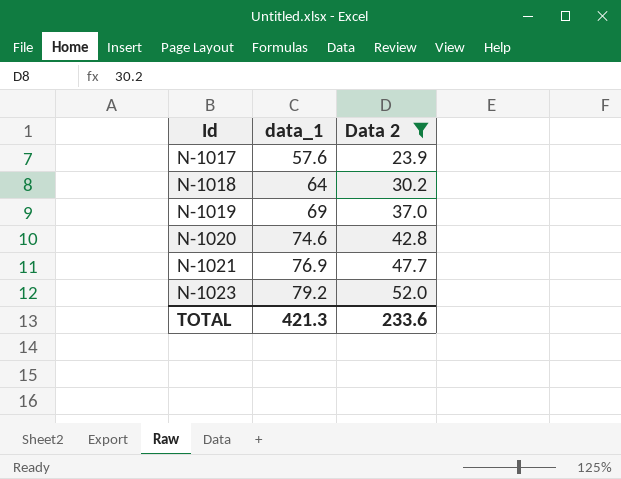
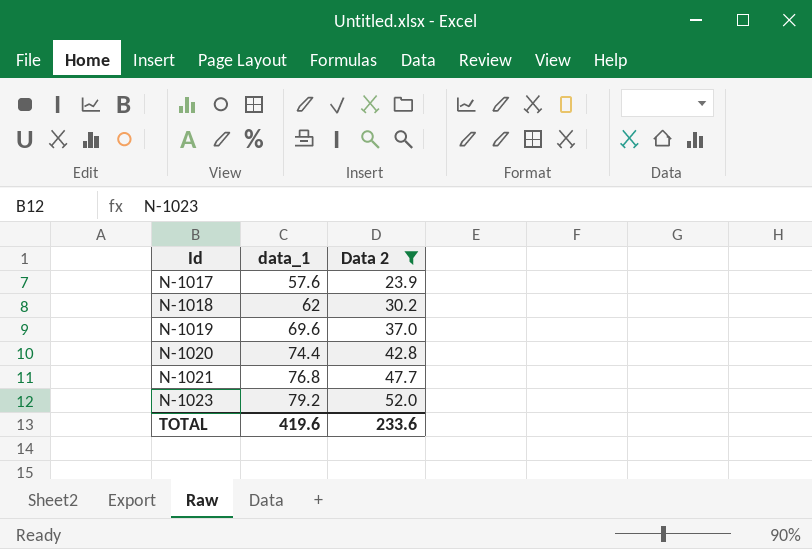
N-1018 | data_1: 64 -> 62
N-1019 | data_1: 69 -> 69.6
N-1020 | data_1: 74.6 -> 74.4
N-1021 | data_1: 76.9 -> 76.8
TOTAL | data_1: 421.3 -> 419.6

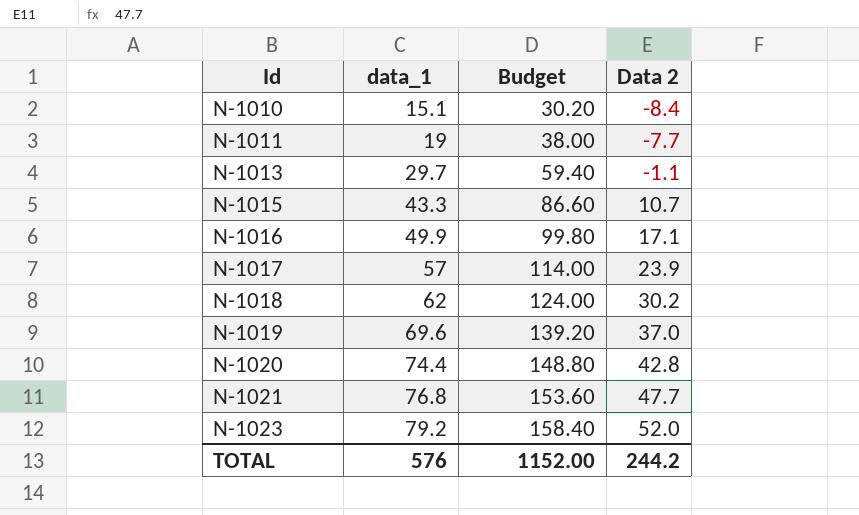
filter: Data 2 >= 23.9 -> none
column Budget | formula: none -> [data_1] * 2
N-1017 | data_1: 57.6 -> 57
TOTAL | data_1: 419.6 -> 576
TOTAL | Data 2: 233.6 -> 244.2

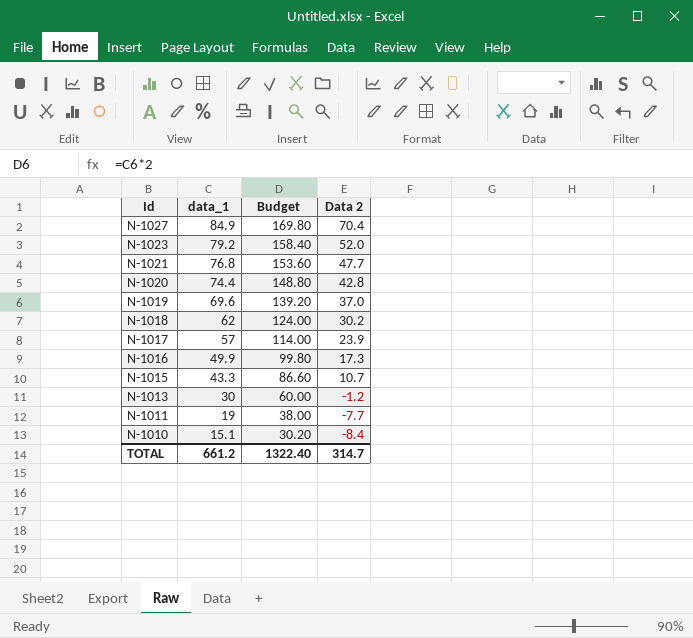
row order: Id ascending -> Id descending
row N-1027: none -> 84.9 | 169.80 | 70.4
N-1016 | Data 2: 17.1 -> 17.3
N-1013 | data_1: 29.7 -> 30
N-1013 | Budget: 59.40 -> 60.00
N-1013 | Data 2: -1.1 -> -1.2
TOTAL | data_1: 576 -> 661.2
TOTAL | Budget: 1152.00 -> 1322.40
TOTAL | Data 2: 244.2 -> 314.7

